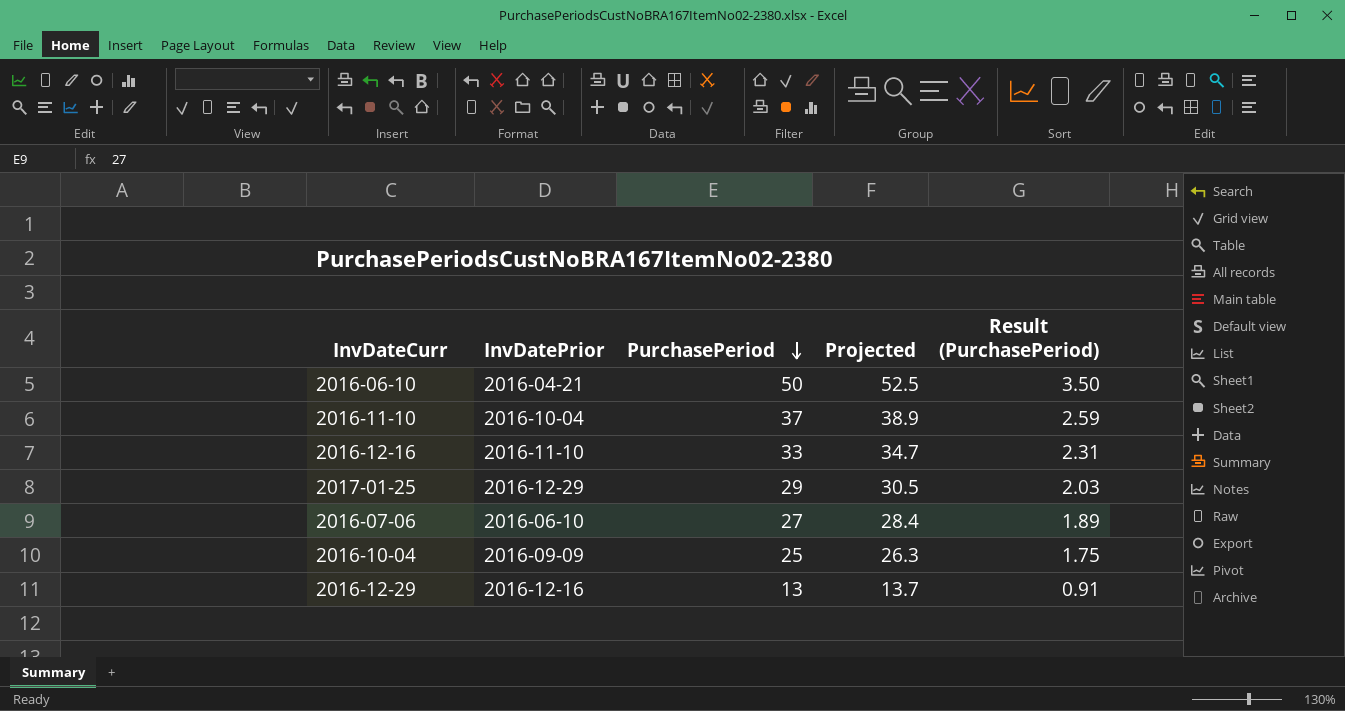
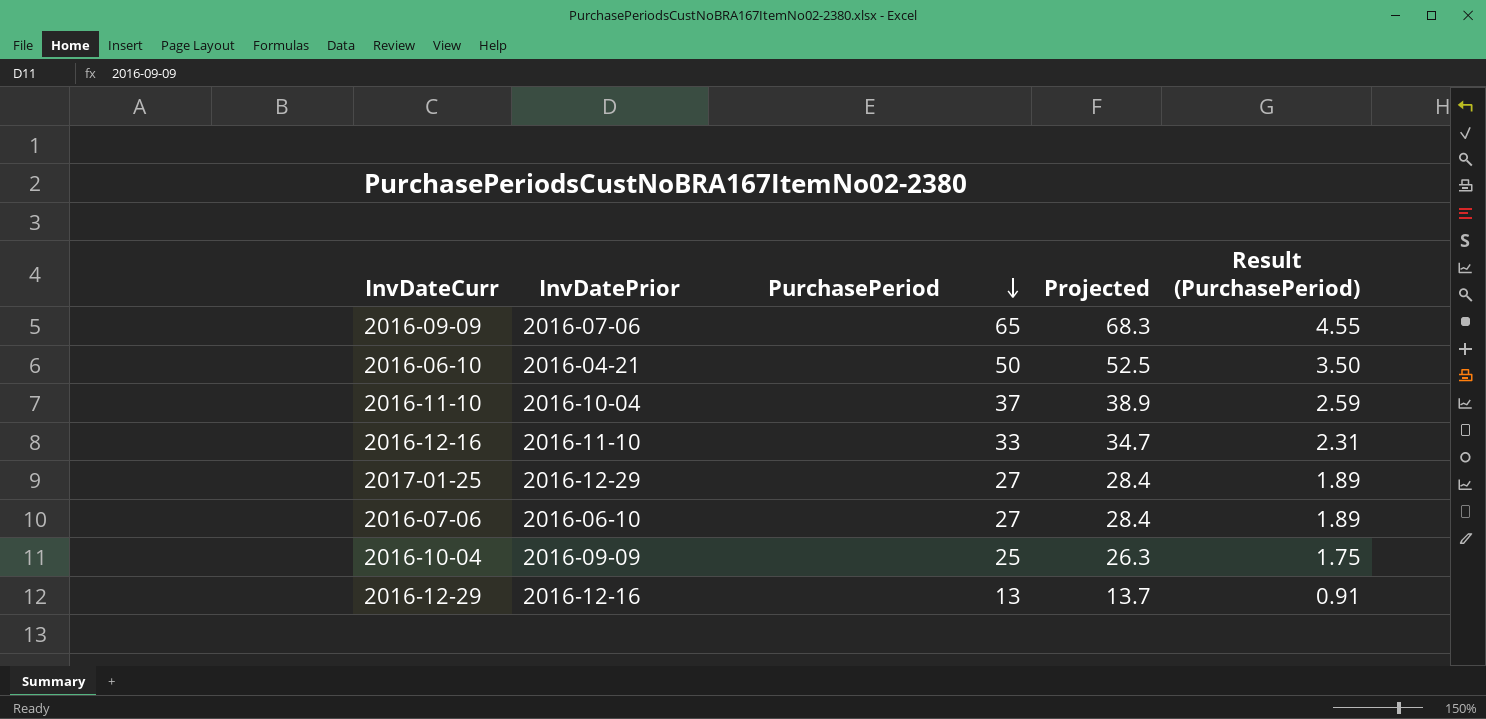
row 2016-09-09: none -> 2016-07-06 | 65 | 68.3 | 4.55
2017-01-25 | PurchasePeriod: 29 -> 27
2017-01-25 | Projected: 30.5 -> 28.4
2017-01-25 | Result (PurchasePeriod): 2.03 -> 1.89

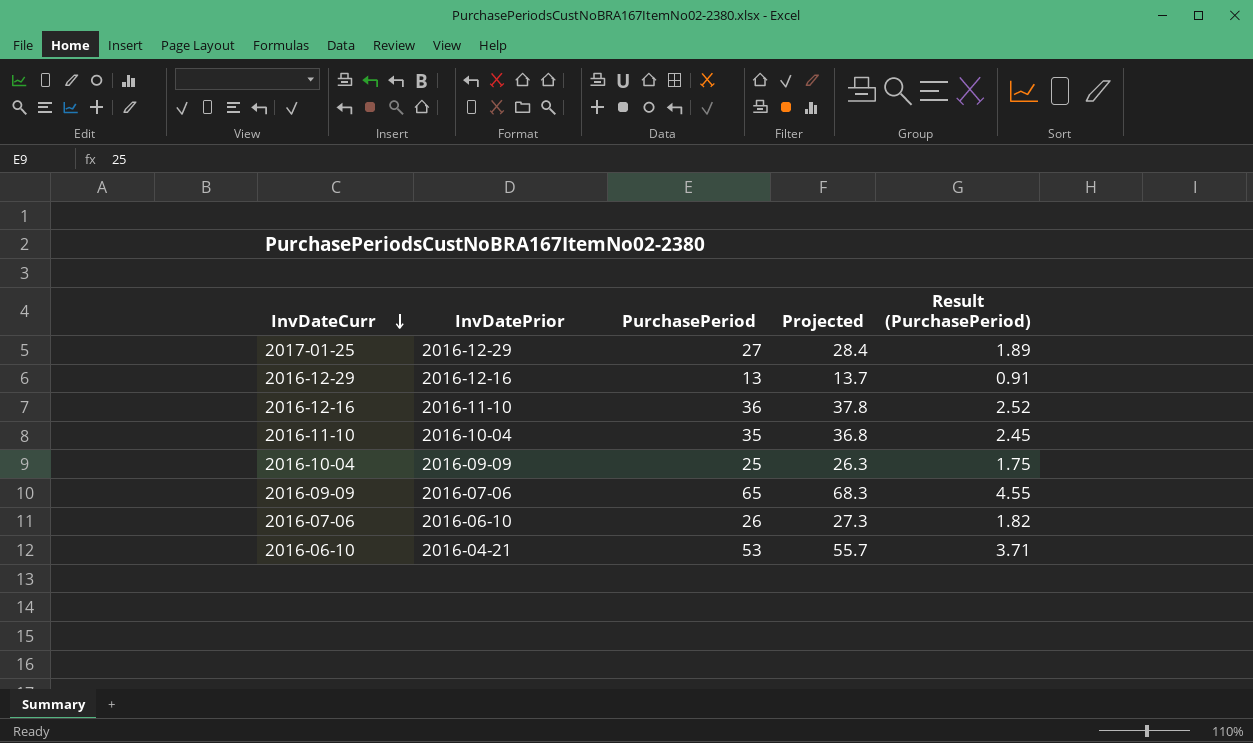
row order: PurchasePeriod descending -> InvDateCurr descending
2016-12-16 | PurchasePeriod: 33 -> 36
2016-12-16 | Projected: 34.7 -> 37.8
2016-12-16 | Result (PurchasePeriod): 2.31 -> 2.52
2016-11-10 | PurchasePeriod: 37 -> 35
2016-11-10 | Projected: 38.9 -> 36.8
2016-11-10 | Result (PurchasePeriod): 2.59 -> 2.45
2016-07-06 | PurchasePeriod: 27 -> 26
2016-07-06 | Projected: 28.4 -> 27.3
2016-07-06 | Result (PurchasePeriod): 1.89 -> 1.82
2016-06-10 | PurchasePeriod: 50 -> 53
2016-06-10 | Projected: 52.5 -> 55.7
2016-06-10 | Result (PurchasePeriod): 3.50 -> 3.71

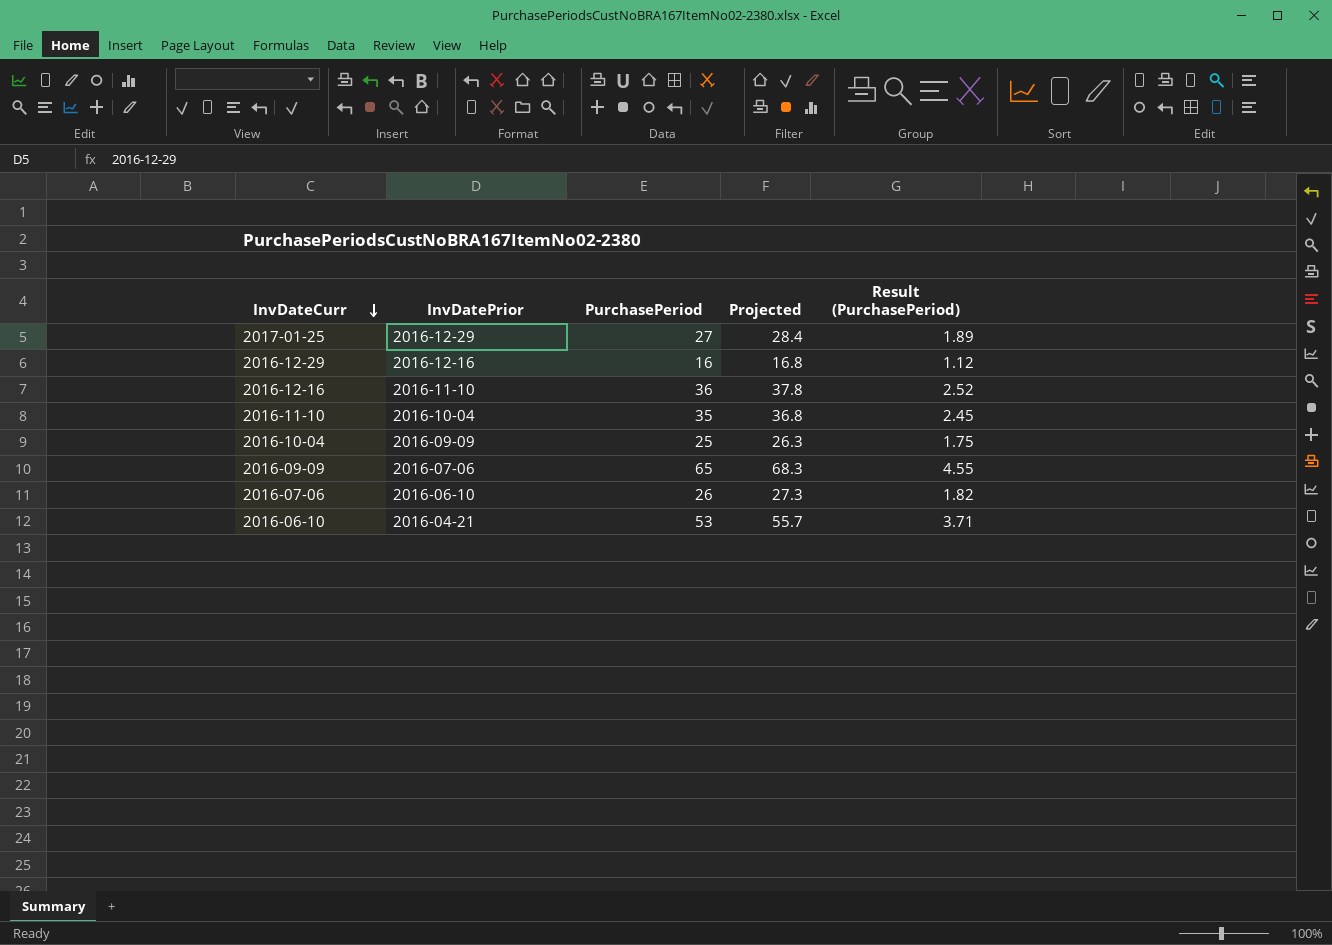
2016-12-29 | PurchasePeriod: 13 -> 16
2016-12-29 | Projected: 13.7 -> 16.8
2016-12-29 | Result (PurchasePeriod): 0.91 -> 1.12

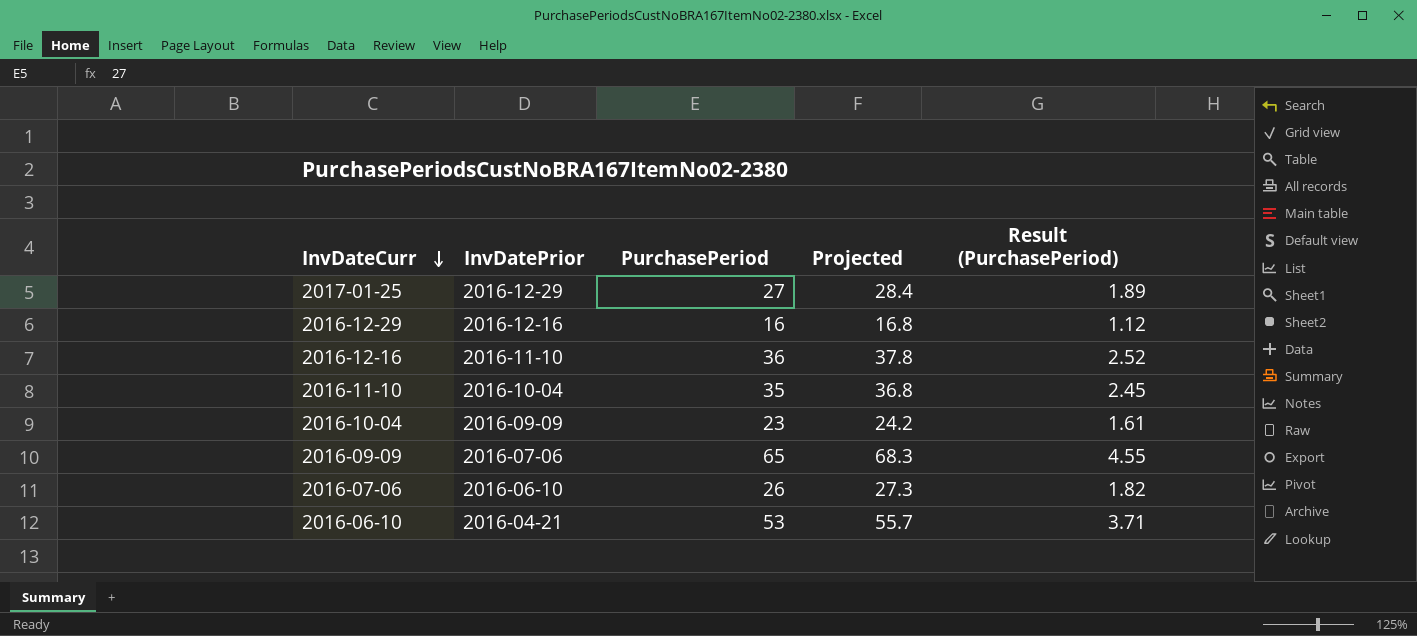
2016-10-04 | PurchasePeriod: 25 -> 23
2016-10-04 | Projected: 26.3 -> 24.2
2016-10-04 | Result (PurchasePeriod): 1.75 -> 1.61

